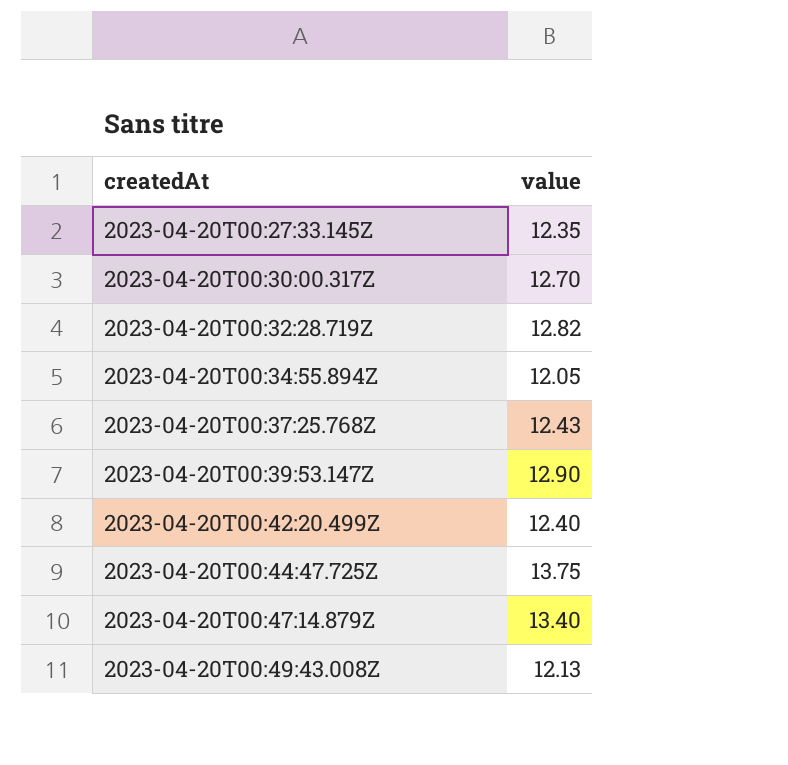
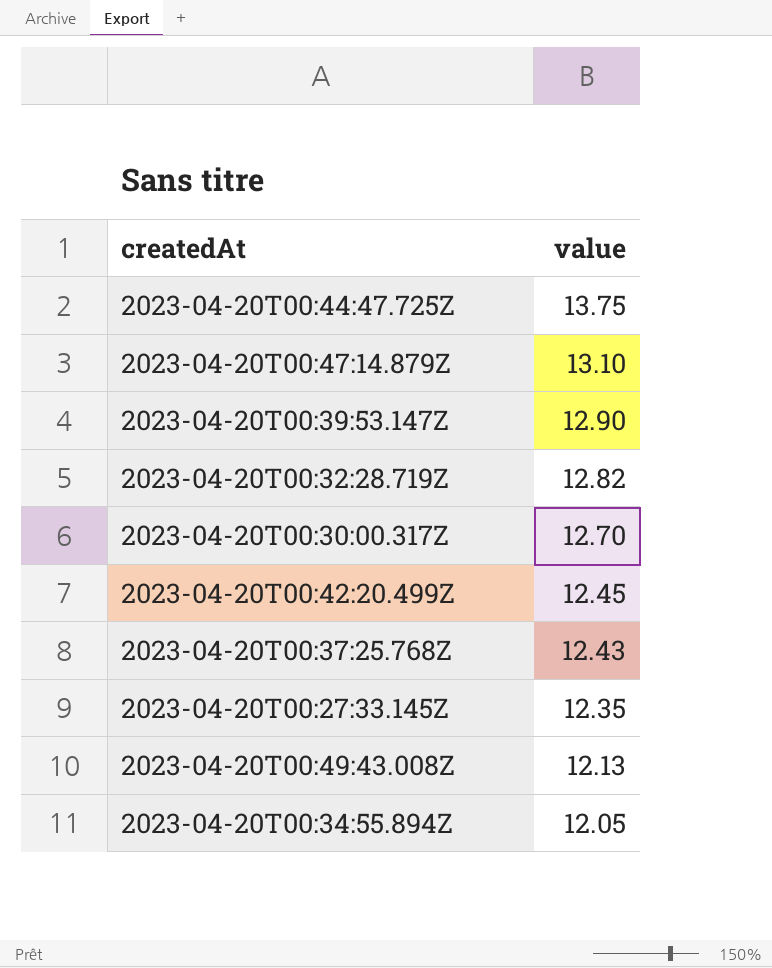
row order: createdAt ascending -> value descending
2023-04-20T00:47:14.879Z | value: 13.40 -> 13.10
2023-04-20T00:42:20.499Z | value: 12.40 -> 12.45

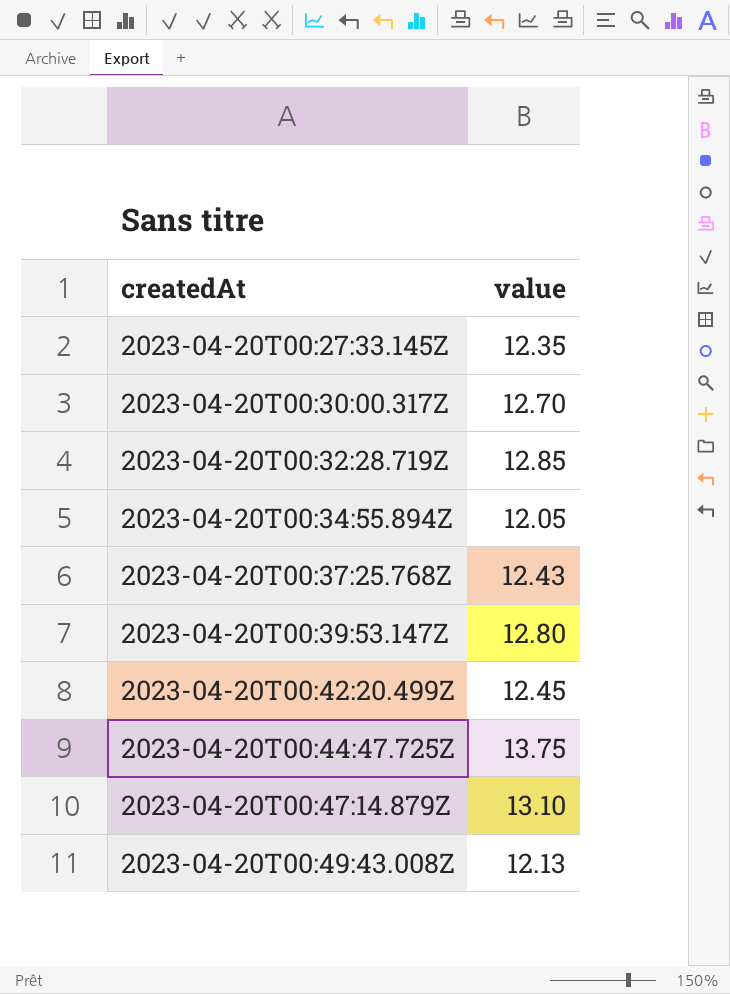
row order: value descending -> createdAt ascending
2023-04-20T00:32:28.719Z | value: 12.82 -> 12.85
2023-04-20T00:39:53.147Z | value: 12.90 -> 12.80

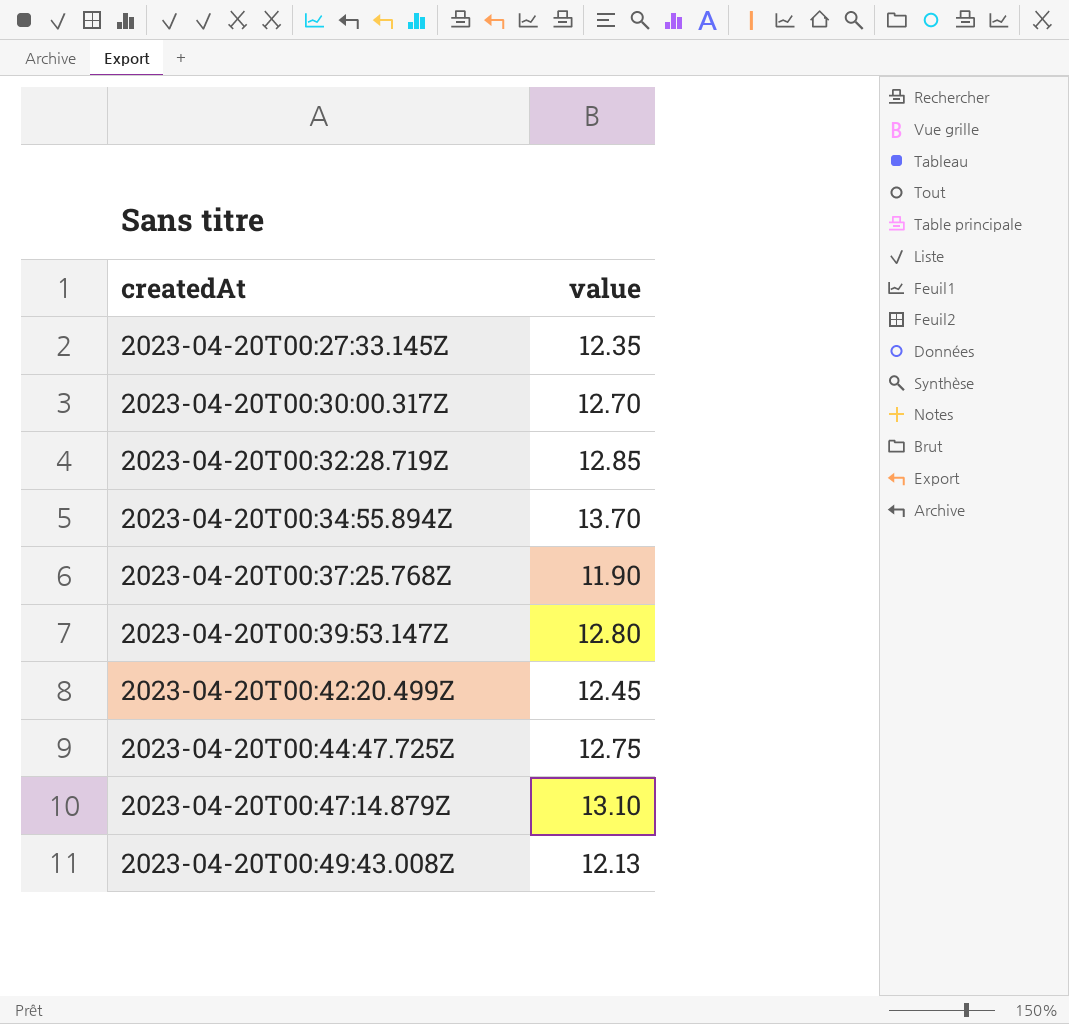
2023-04-20T00:34:55.894Z | value: 12.05 -> 13.70
2023-04-20T00:37:25.768Z | value: 12.43 -> 11.90
2023-04-20T00:44:47.725Z | value: 13.75 -> 12.75

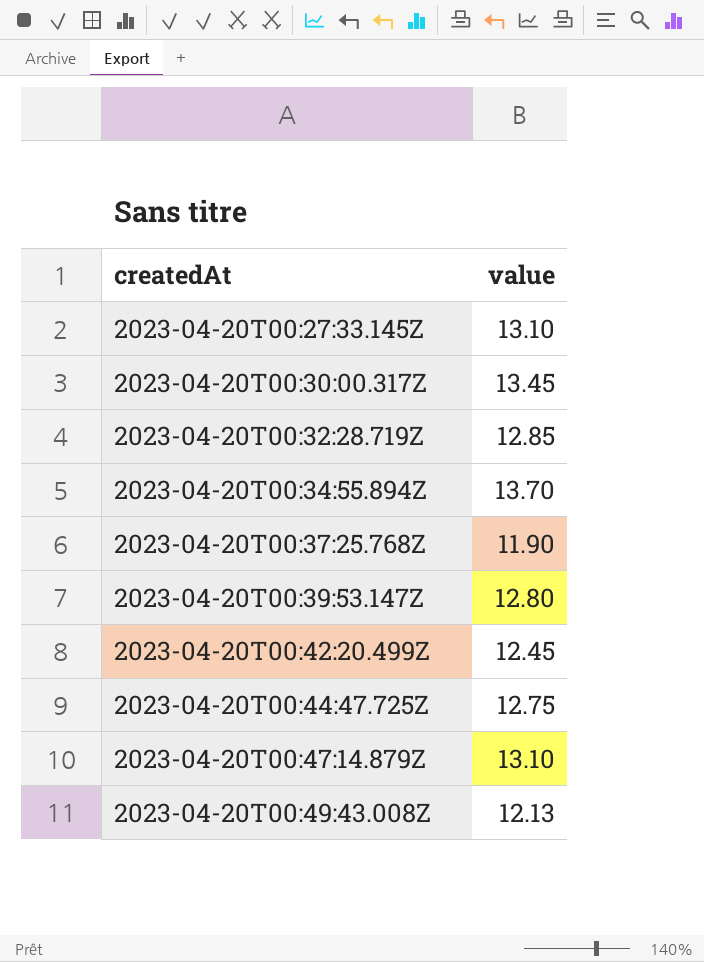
2023-04-20T00:27:33.145Z | value: 12.35 -> 13.10
2023-04-20T00:30:00.317Z | value: 12.70 -> 13.45

